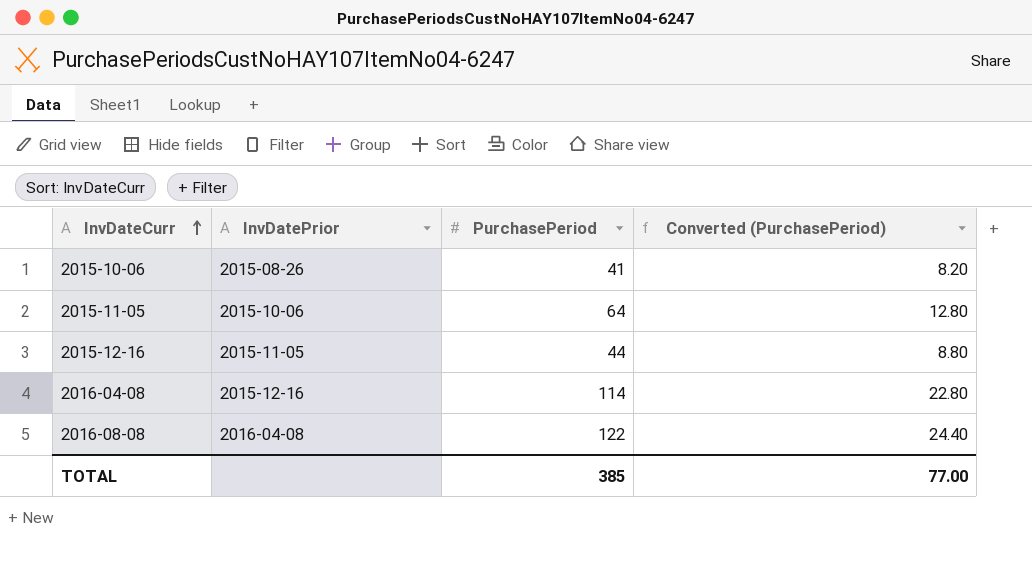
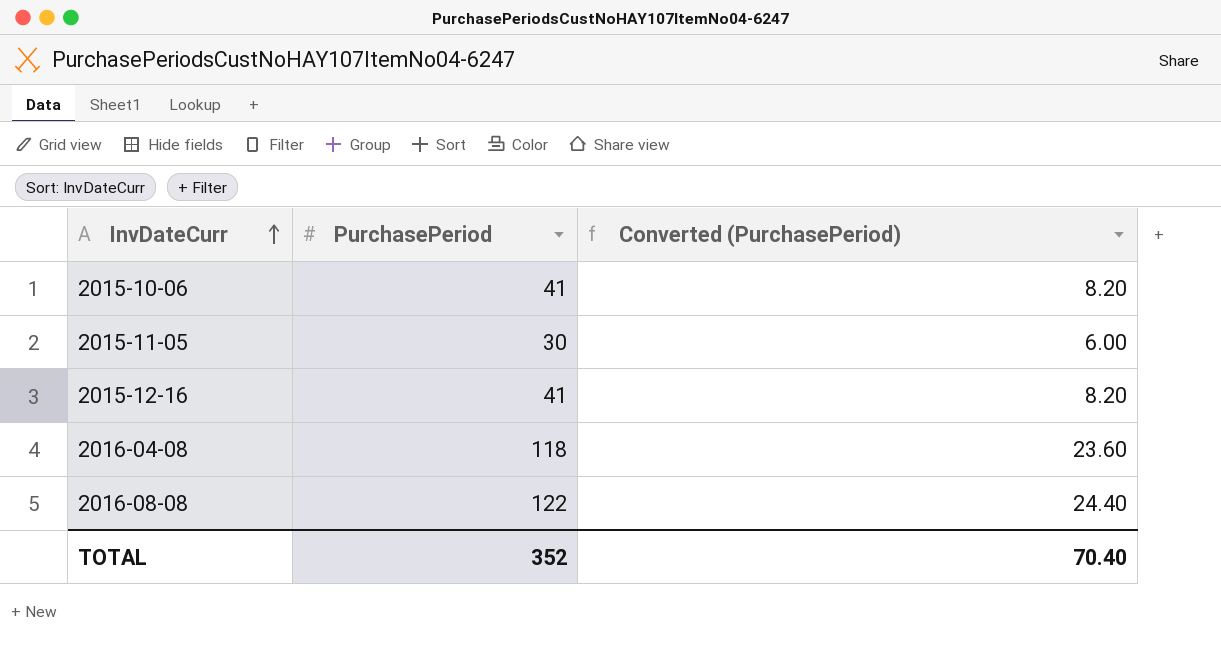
column InvDatePrior | position: 2 -> none
2015-11-05 | PurchasePeriod: 64 -> 30
2015-11-05 | Converted (PurchasePeriod): 12.80 -> 6.00
2015-12-16 | PurchasePeriod: 44 -> 41
2015-12-16 | Converted (PurchasePeriod): 8.80 -> 8.20
2016-04-08 | PurchasePeriod: 114 -> 118
2016-04-08 | Converted (PurchasePeriod): 22.80 -> 23.60
TOTAL | PurchasePeriod: 385 -> 352
TOTAL | Converted (PurchasePeriod): 77.00 -> 70.40

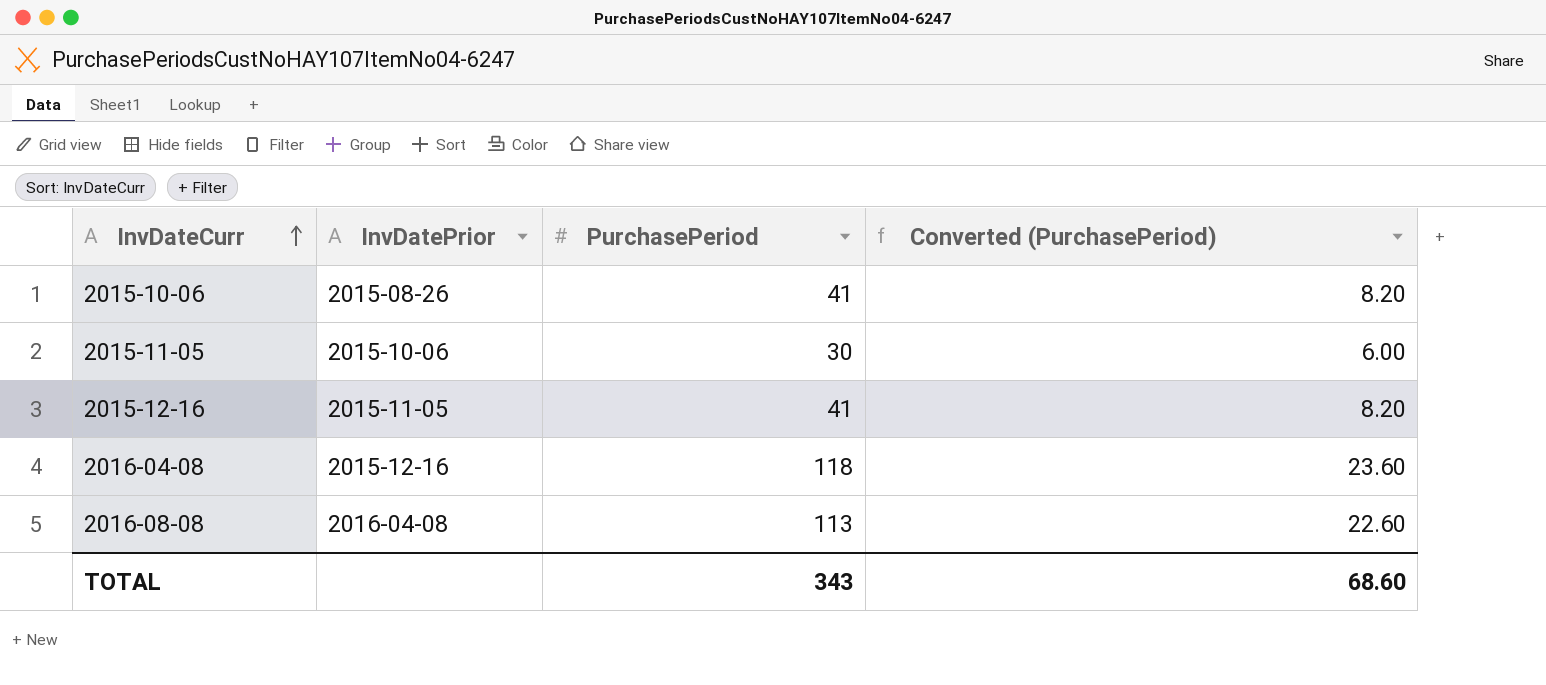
column InvDatePrior | position: none -> 2
2016-08-08 | PurchasePeriod: 122 -> 113
2016-08-08 | Converted (PurchasePeriod): 24.40 -> 22.60
TOTAL | PurchasePeriod: 352 -> 343
TOTAL | Converted (PurchasePeriod): 70.40 -> 68.60

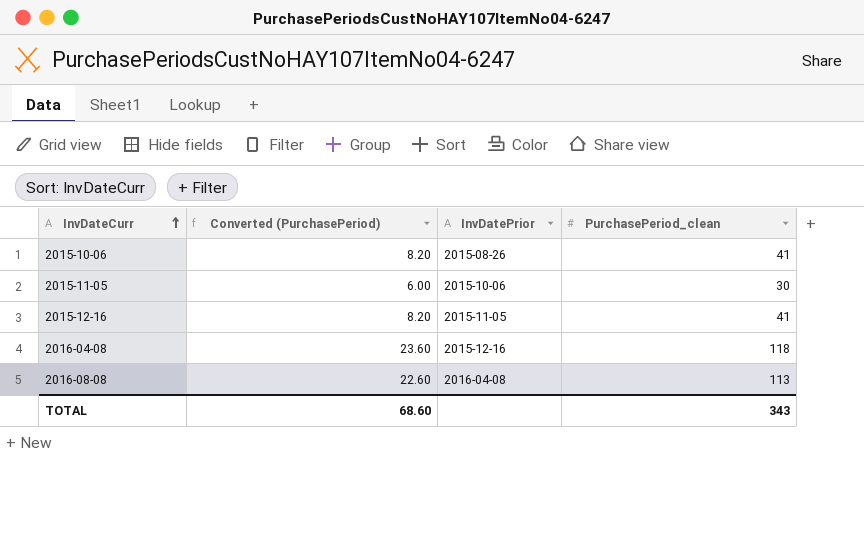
column Converted (PurchasePeriod) | position: 4 -> 2
column name: PurchasePeriod -> PurchasePeriod_clean

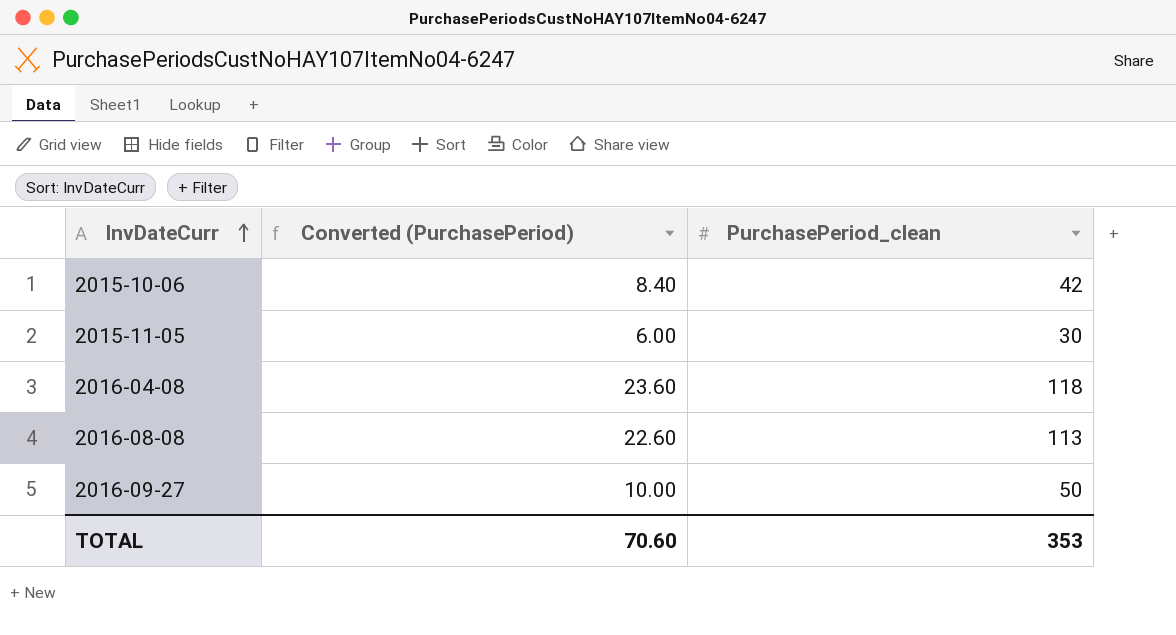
column InvDatePrior | position: 3 -> none
row 2015-12-16: 8.20 | 2015-11-05 | 41 -> none
2015-10-06 | Converted (PurchasePeriod): 8.20 -> 8.40
2015-10-06 | PurchasePeriod_clean: 41 -> 42
row 2016-09-27: none -> 10.00 | 50
TOTAL | Converted (PurchasePeriod): 68.60 -> 70.60
TOTAL | PurchasePeriod_clean: 343 -> 353

